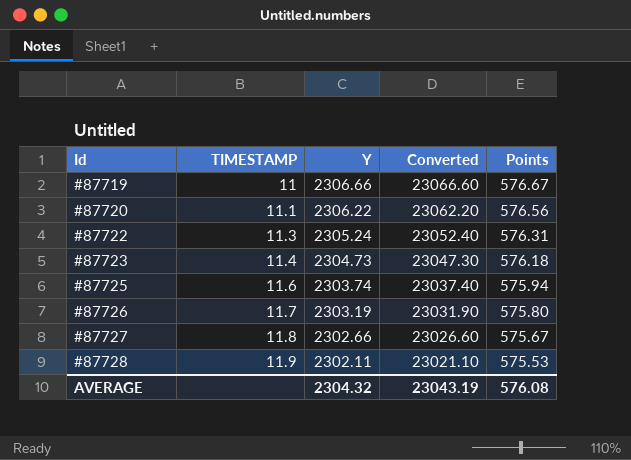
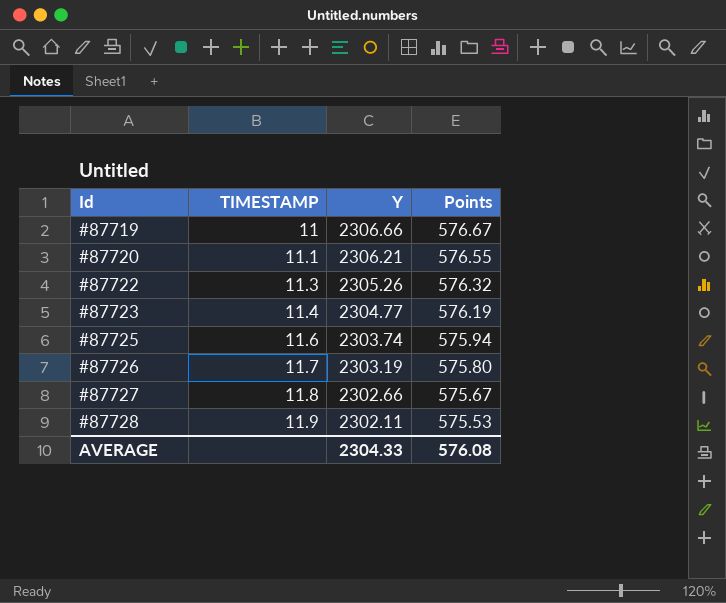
column Converted | formula: [Y] * 10 -> none
#87720 | Y: 2306.22 -> 2306.21
#87720 | Points: 576.56 -> 576.55
#87722 | Y: 2305.24 -> 2305.26
#87722 | Points: 576.31 -> 576.32
#87723 | Y: 2304.73 -> 2304.77
#87723 | Points: 576.18 -> 576.19
AVERAGE | Y: 2304.32 -> 2304.33

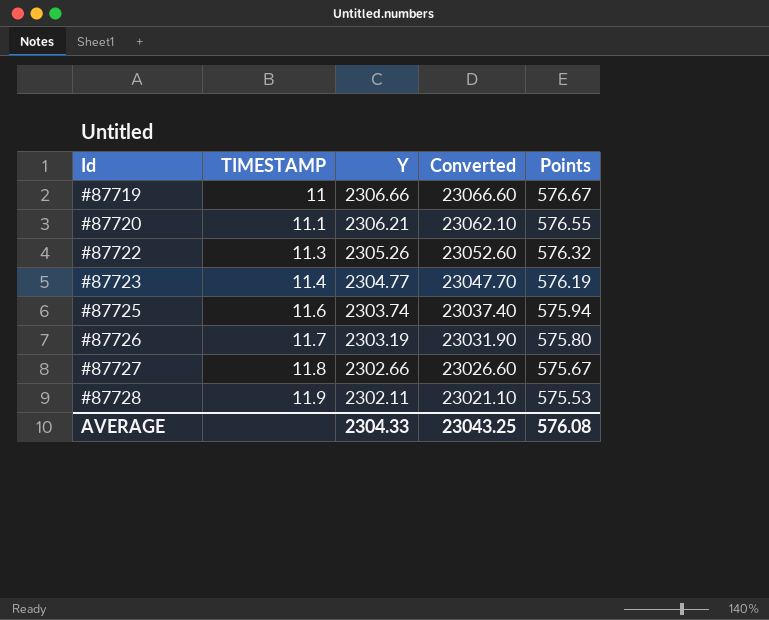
column Converted | formula: none -> [Y] * 10

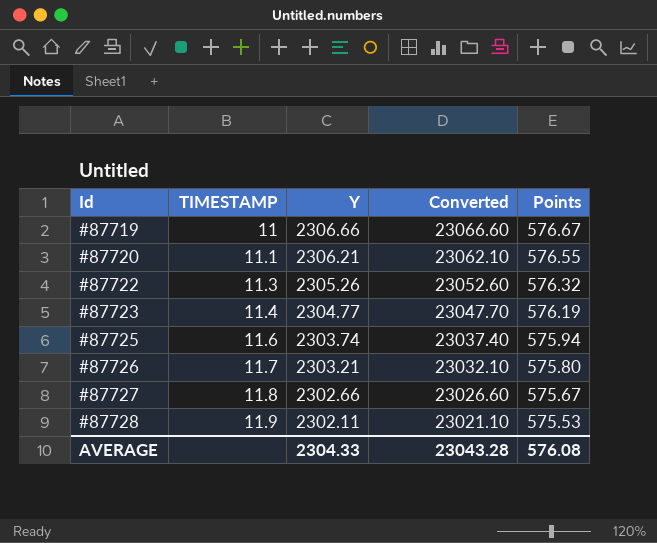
#87726 | Y: 2303.19 -> 2303.21
#87726 | Converted: 23031.90 -> 23032.10
AVERAGE | Converted: 23043.25 -> 23043.28

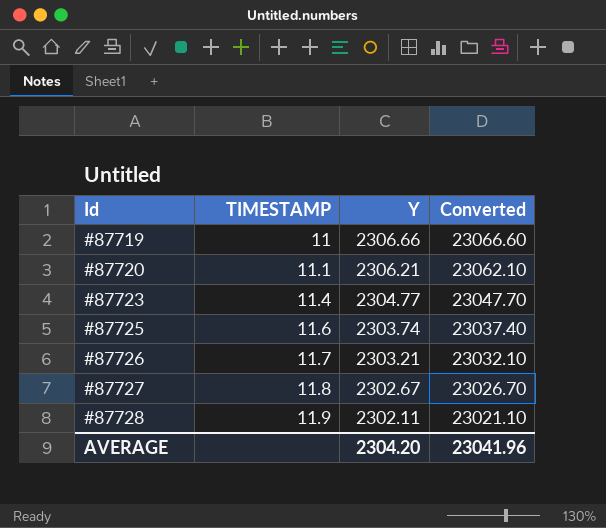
column Points | formula: [Y] * 0.25 -> none
row #87722: 11.3 | 2305.26 | 23052.60 | 576.32 -> none
#87727 | Y: 2302.66 -> 2302.67
#87727 | Converted: 23026.60 -> 23026.70
AVERAGE | Y: 2304.33 -> 2304.20
AVERAGE | Converted: 23043.28 -> 23041.96

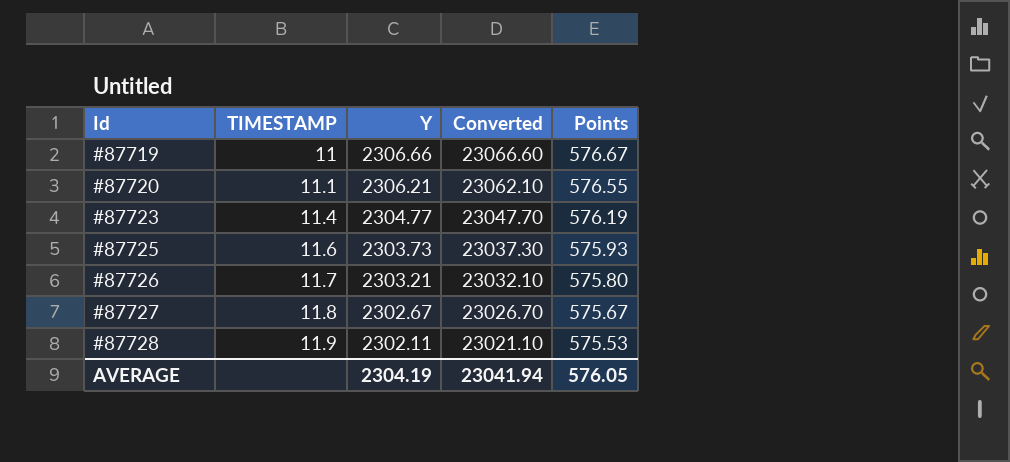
column Points | formula: none -> [Y] * 0.25
#87725 | Y: 2303.74 -> 2303.73
#87725 | Converted: 23037.40 -> 23037.30
AVERAGE | Y: 2304.20 -> 2304.19
AVERAGE | Converted: 23041.96 -> 23041.94

